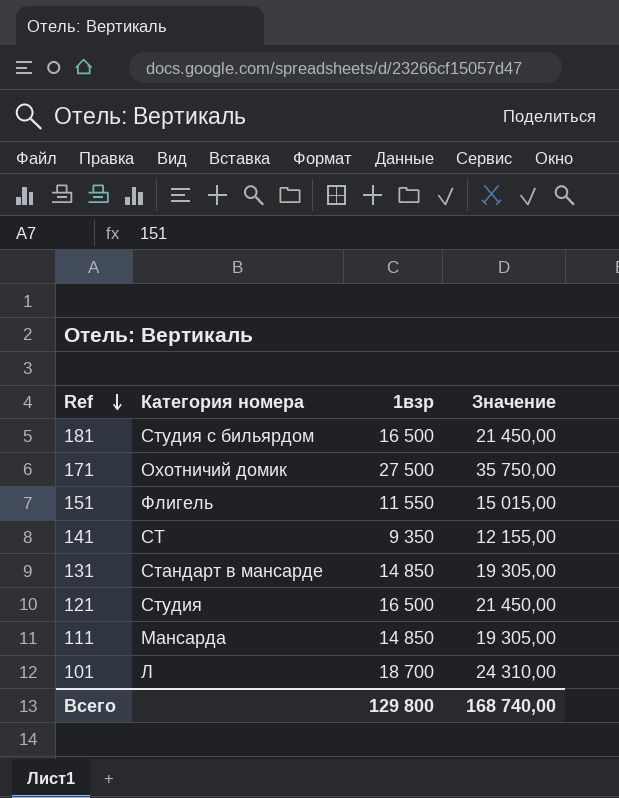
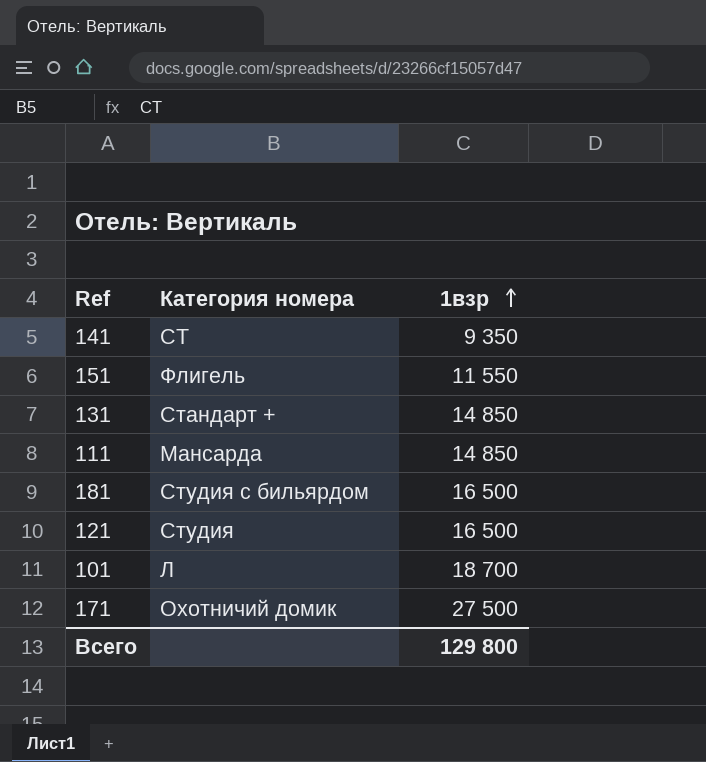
row order: Ref descending -> 1взр ascending
column Значение | formula: [1взр] * 1,3 -> none
131 | Категория номера: Стандарт в мансарде -> Стандарт +

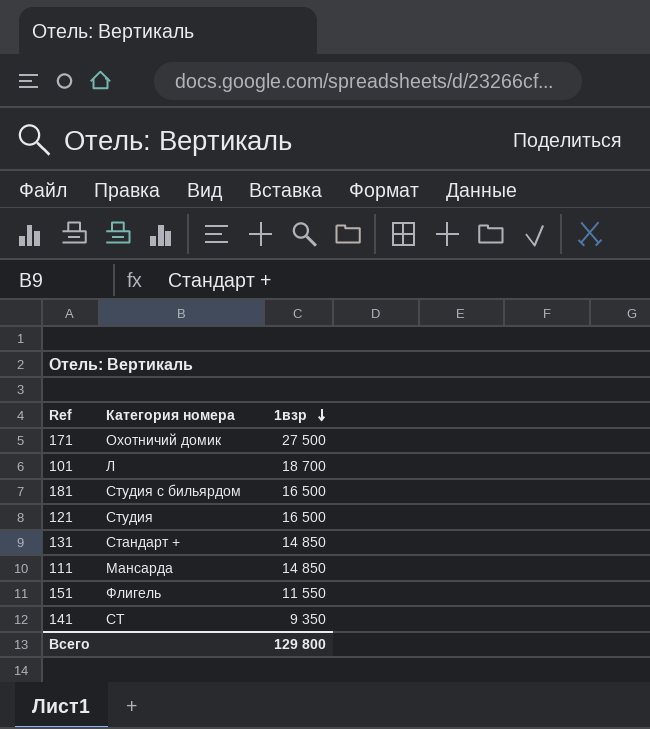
row order: 1взр ascending -> 1взр descending

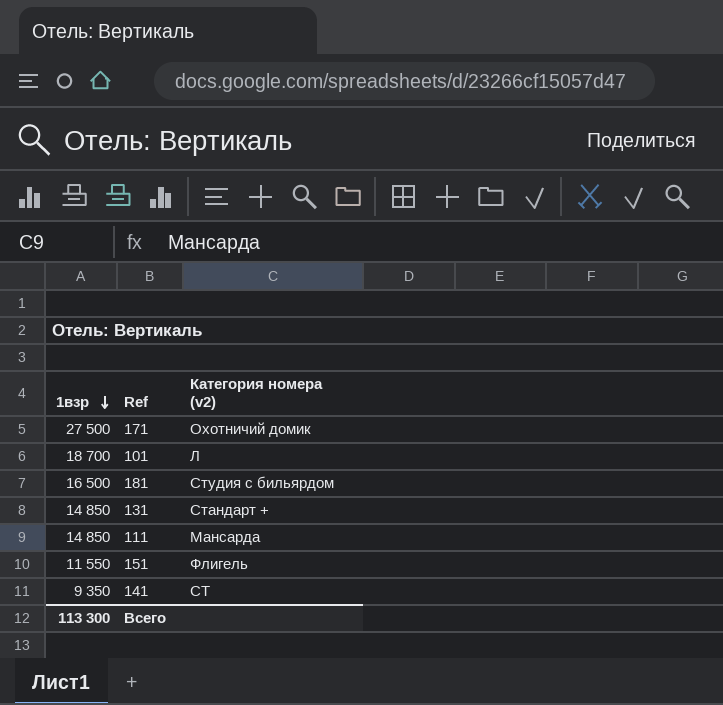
column 1взр | position: 3 -> 1
column name: Категория номера -> Категория номера (v2)
row 121: Студия | 16 500 -> none
Всего | 1взр: 129 800 -> 113 300

